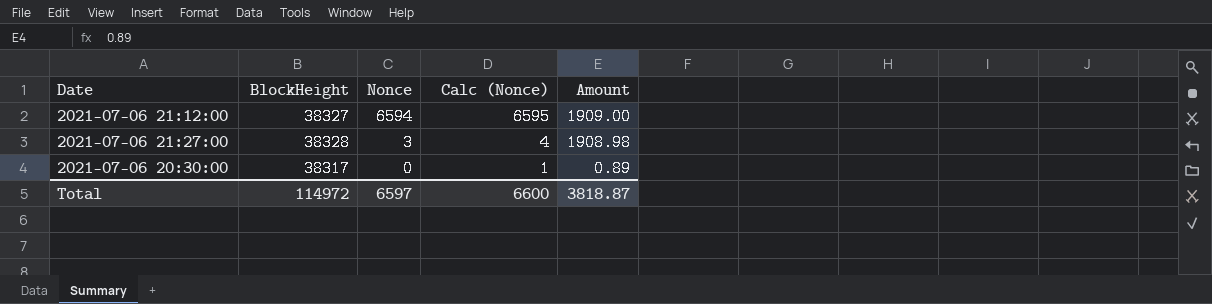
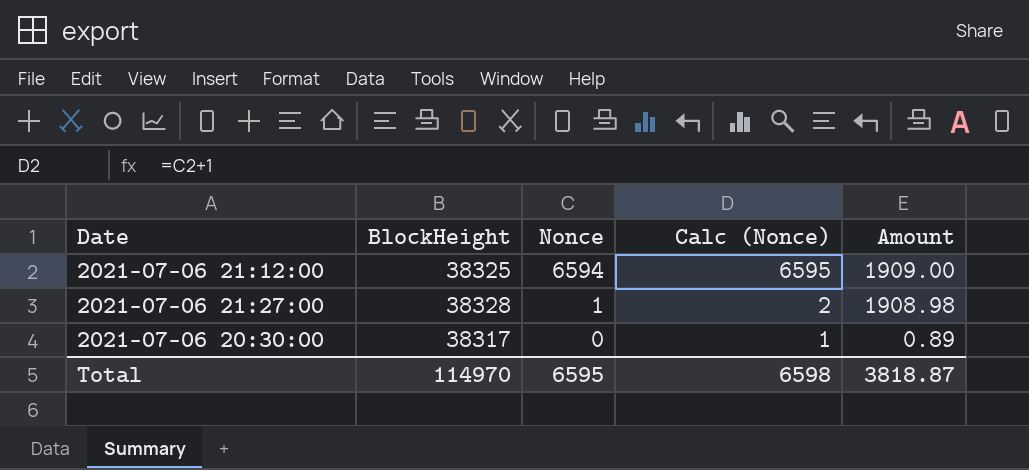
2021-07-06 21:12:00 | BlockHeight: 38327 -> 38325
2021-07-06 21:27:00 | Nonce: 3 -> 1
2021-07-06 21:27:00 | Calc (Nonce): 4 -> 2
Total | BlockHeight: 114972 -> 114970
Total | Nonce: 6597 -> 6595
Total | Calc (Nonce): 6600 -> 6598

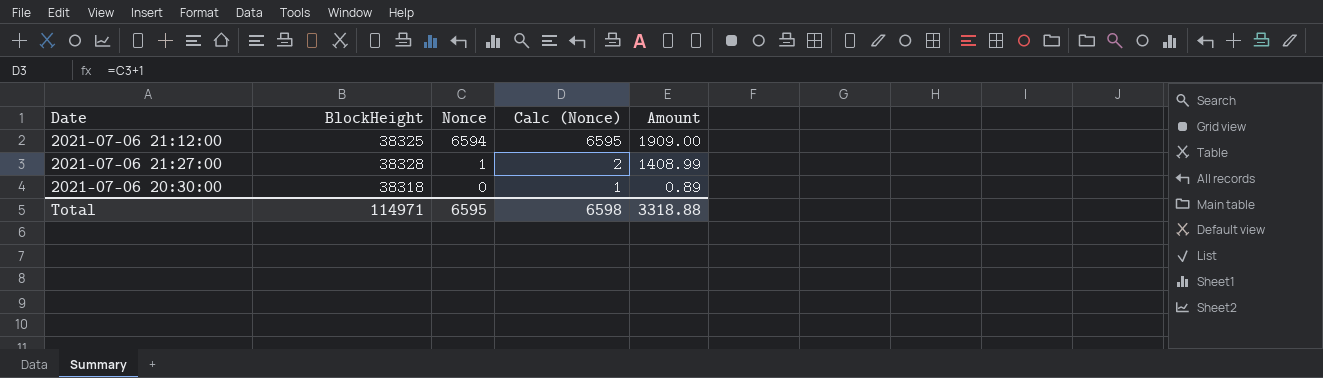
2021-07-06 21:27:00 | Amount: 1908.98 -> 1408.99
2021-07-06 20:30:00 | BlockHeight: 38317 -> 38318
Total | BlockHeight: 114970 -> 114971
Total | Amount: 3818.87 -> 3318.88

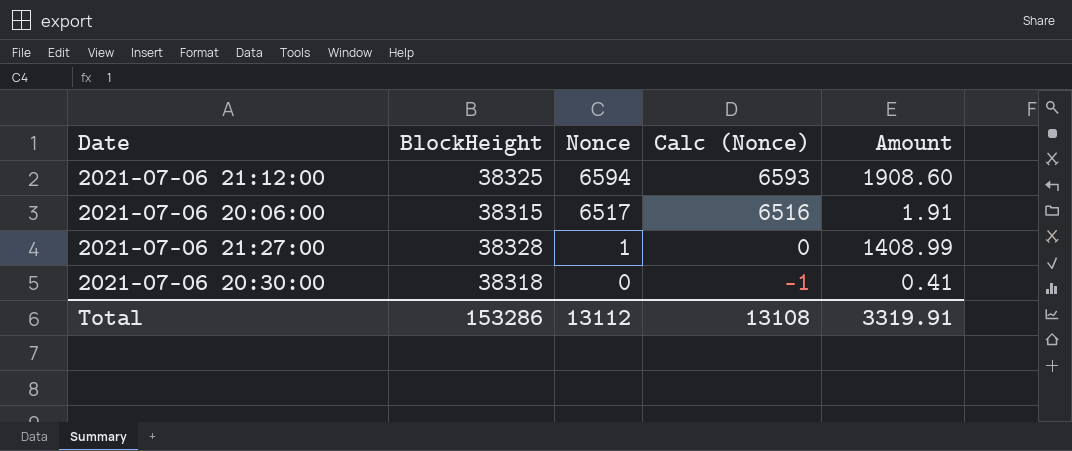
column Calc (Nonce) | formula: [Nonce] + 1 -> [Nonce] - 1
2021-07-06 21:12:00 | Amount: 1909.00 -> 1908.60
row 2021-07-06 20:06:00: none -> 38315 | 6517 | 6516 | 1.91
2021-07-06 20:30:00 | Amount: 0.89 -> 0.41
Total | BlockHeight: 114971 -> 153286
Total | Nonce: 6595 -> 13112
Total | Calc (Nonce): 6598 -> 13108
Total | Amount: 3318.88 -> 3319.91

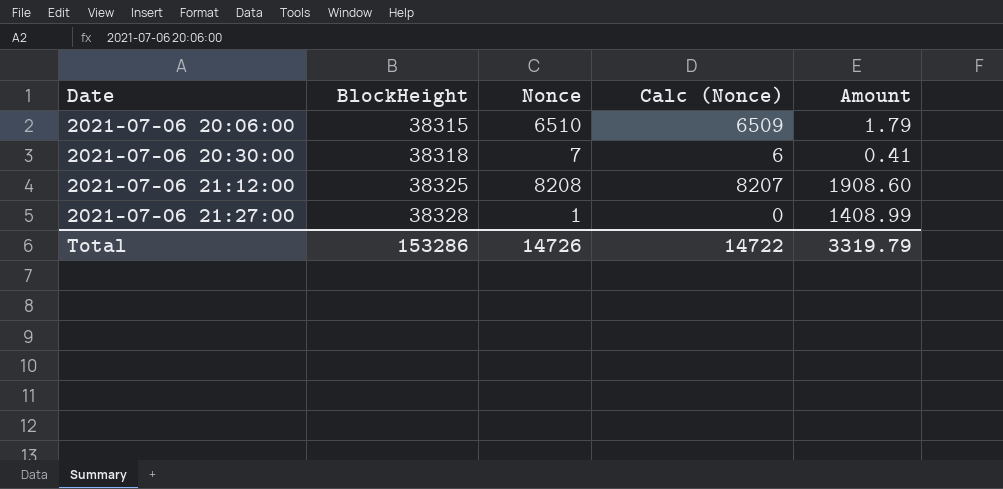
row order: Nonce descending -> Date ascending
2021-07-06 20:06:00 | Nonce: 6517 -> 6510
2021-07-06 20:06:00 | Calc (Nonce): 6516 -> 6509
2021-07-06 20:06:00 | Amount: 1.91 -> 1.79
2021-07-06 20:30:00 | Nonce: 0 -> 7
2021-07-06 20:30:00 | Calc (Nonce): -1 -> 6
2021-07-06 21:12:00 | Nonce: 6594 -> 8208
2021-07-06 21:12:00 | Calc (Nonce): 6593 -> 8207
Total | Nonce: 13112 -> 14726
Total | Calc (Nonce): 13108 -> 14722
Total | Amount: 3319.91 -> 3319.79

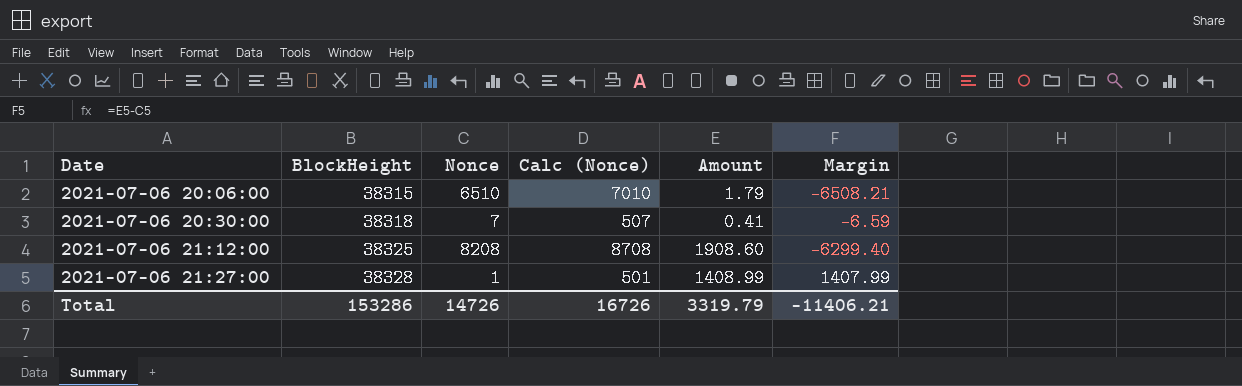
column Calc (Nonce) | formula: [Nonce] - 1 -> [Nonce] + 500
column Margin | formula: none -> [Amount] - [Nonce]
Total | Calc (Nonce): 14722 -> 16726

